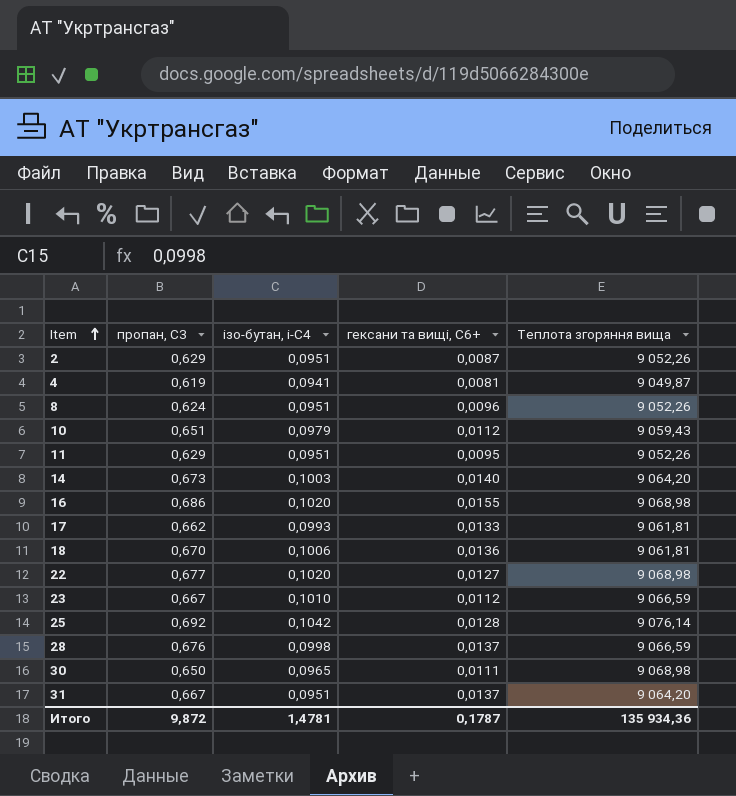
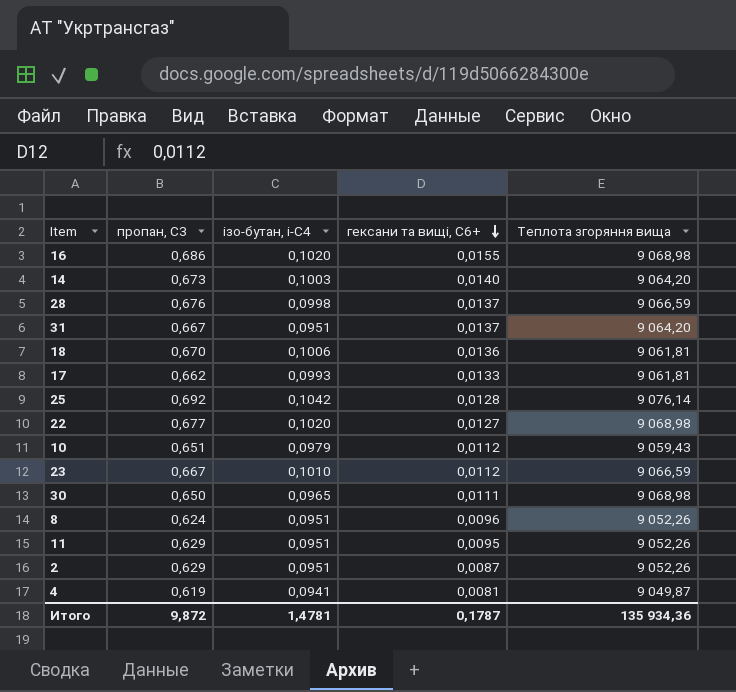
row order: Item ascending -> гексани та вищі, С6+ descending

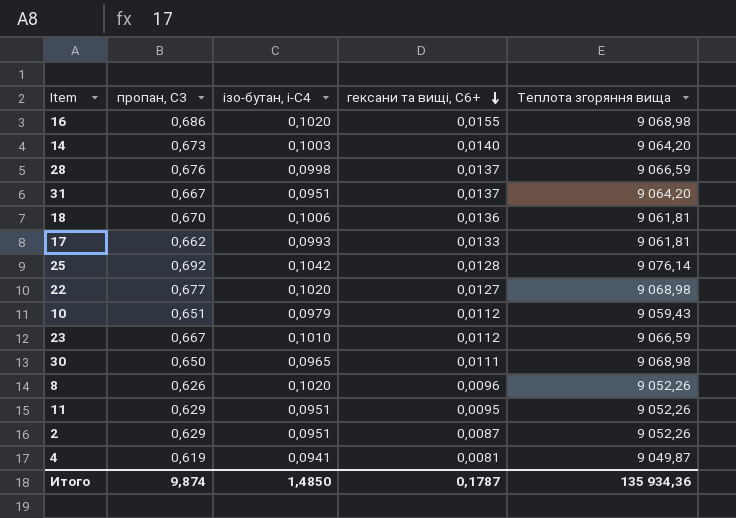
8 | пропан, С3: 0,624 -> 0,626
8 | ізо-бутан, і-С4: 0,0951 -> 0,1020
Итого | пропан, С3: 9,872 -> 9,874
Итого | ізо-бутан, і-С4: 1,4781 -> 1,4850

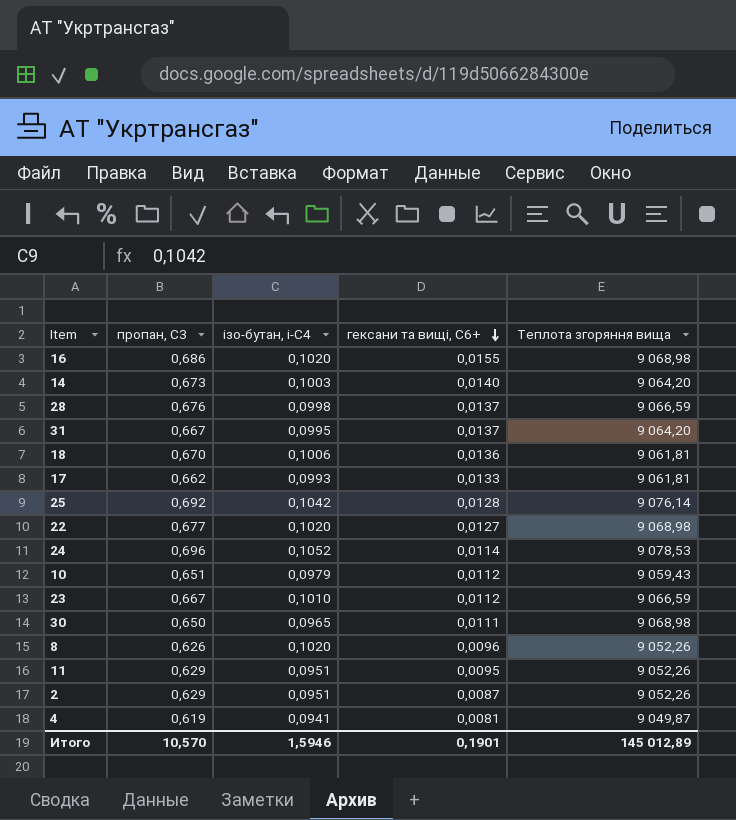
31 | ізо-бутан, і-С4: 0,0951 -> 0,0995
row 24: none -> 0,696 | 0,1052 | 0,0114 | 9 078,53
Итого | пропан, С3: 9,874 -> 10,570
Итого | ізо-бутан, і-С4: 1,4850 -> 1,5946
Итого | гексани та вищі, С6+: 0,1787 -> 0,1901
Итого | Теплота згоряння вища: 135 934,36 -> 145 012,89

